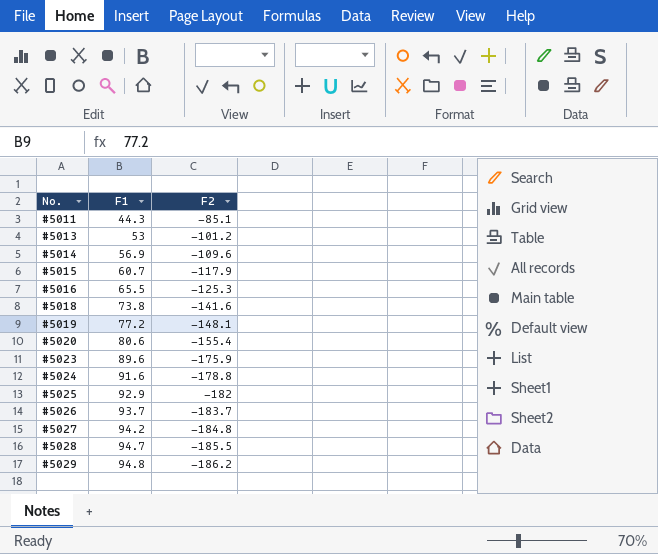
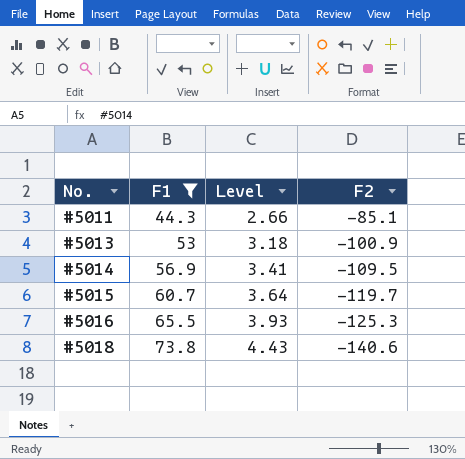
filter: none -> F1 <= 73.8
column Level | formula: none -> [F1] * 0.06
#5013 | F2: -101.2 -> -100.9
#5014 | F2: -109.6 -> -109.5
#5015 | F2: -117.9 -> -119.7
#5018 | F2: -141.6 -> -140.6

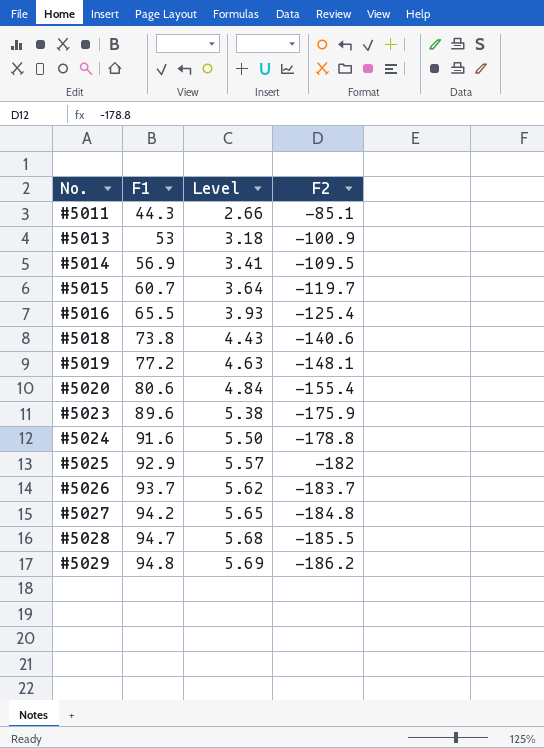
filter: F1 <= 73.8 -> none
#5016 | F2: -125.3 -> -125.4

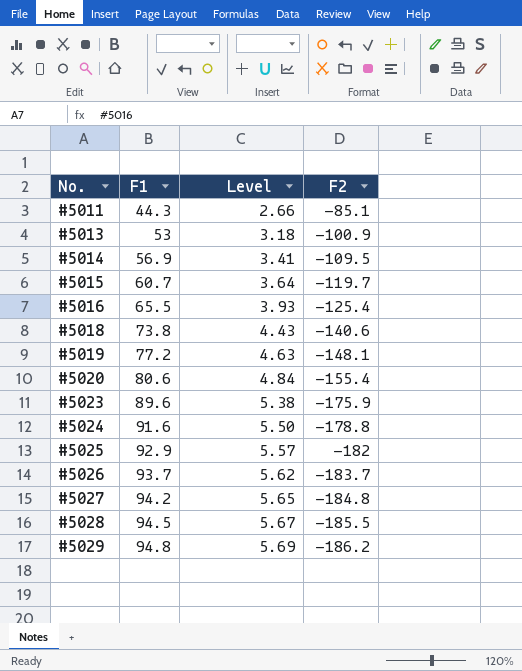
#5028 | F1: 94.7 -> 94.5
#5028 | Level: 5.68 -> 5.67

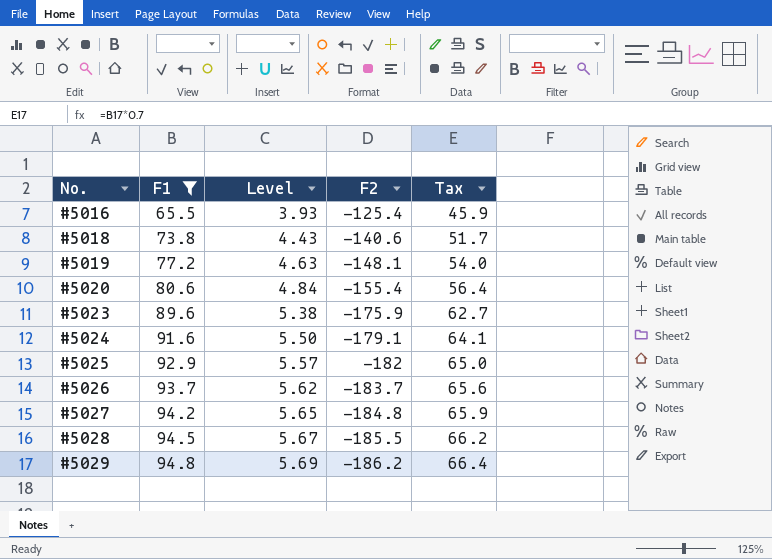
filter: none -> F1 >= 65.5
column Tax | formula: none -> [F1] * 0.7
#5024 | F2: -178.8 -> -179.1

